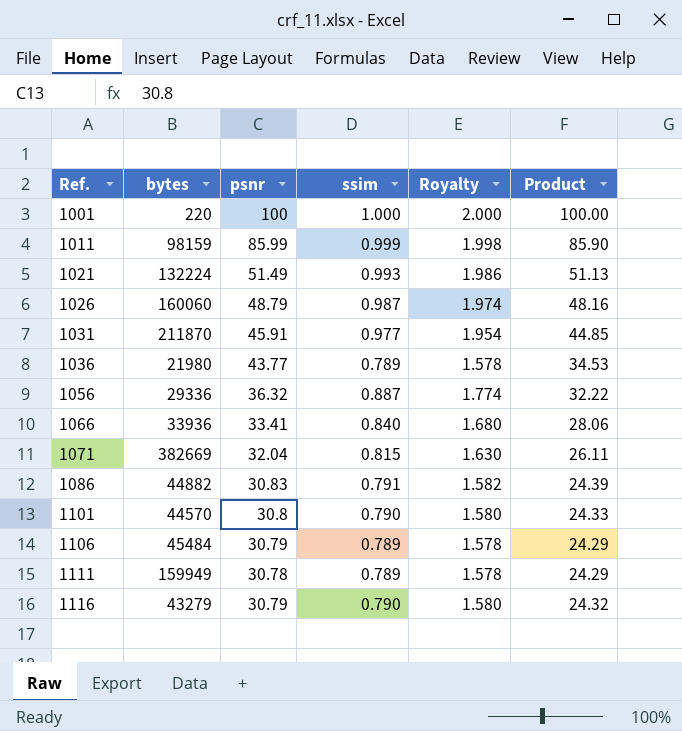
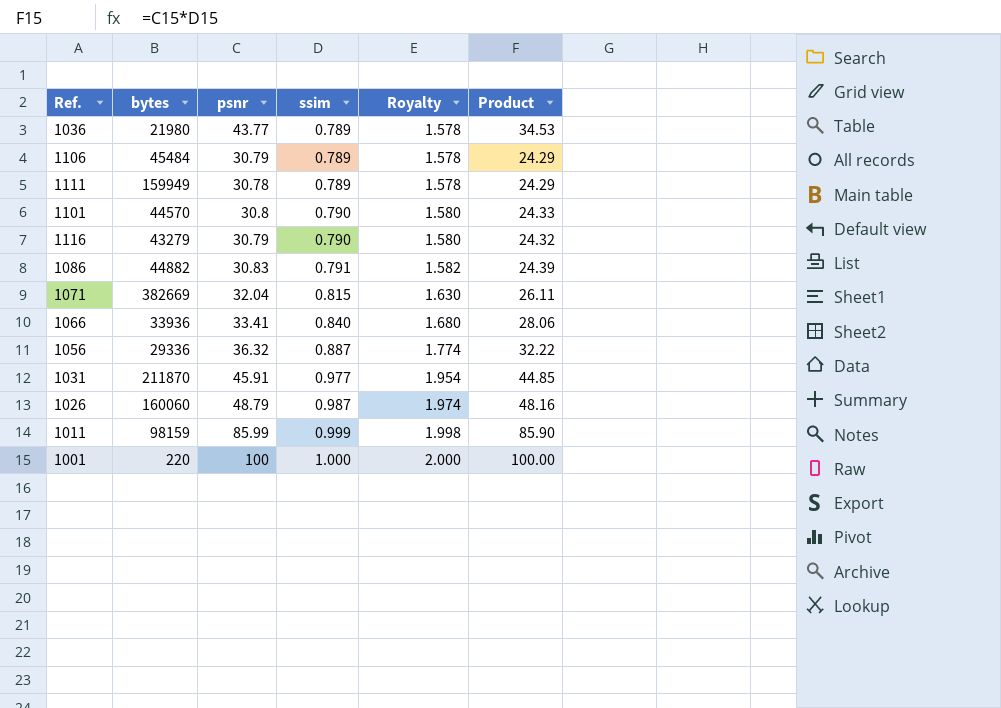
row order: Ref. ascending -> ssim ascending
row 1021: 132224 | 51.49 | 0.993 | 1.986 | 51.13 -> none

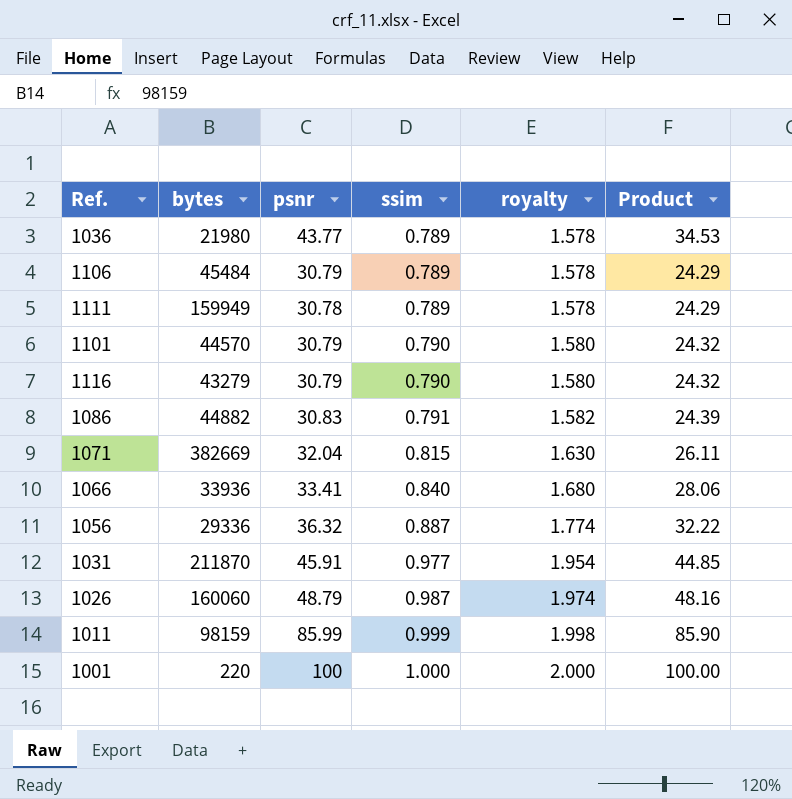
column name: Royalty -> royalty
1101 | psnr: 30.8 -> 30.79
1101 | Product: 24.33 -> 24.32

